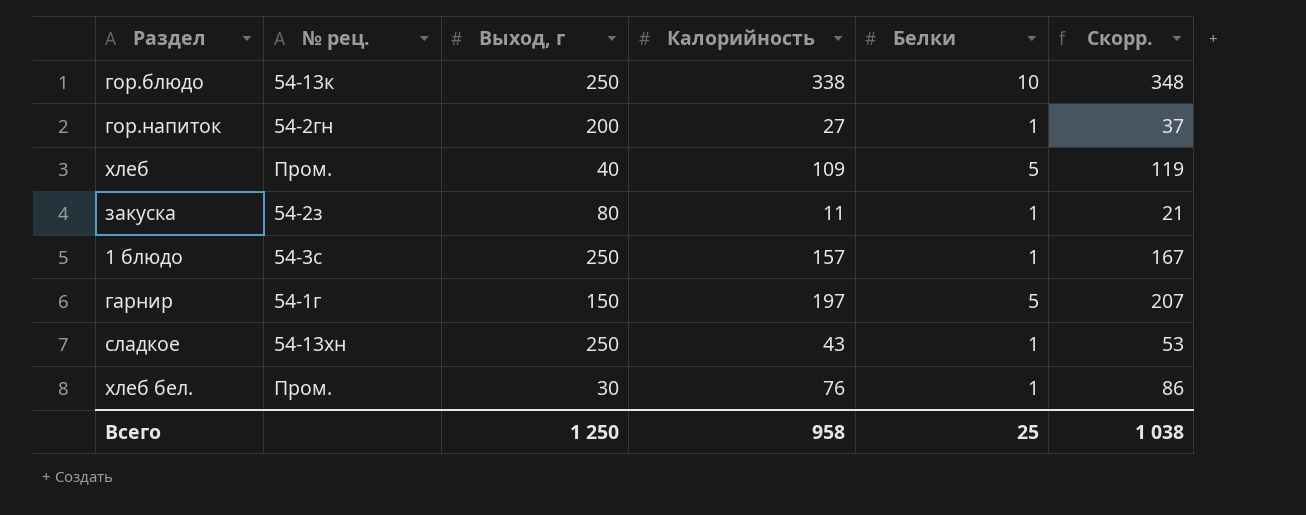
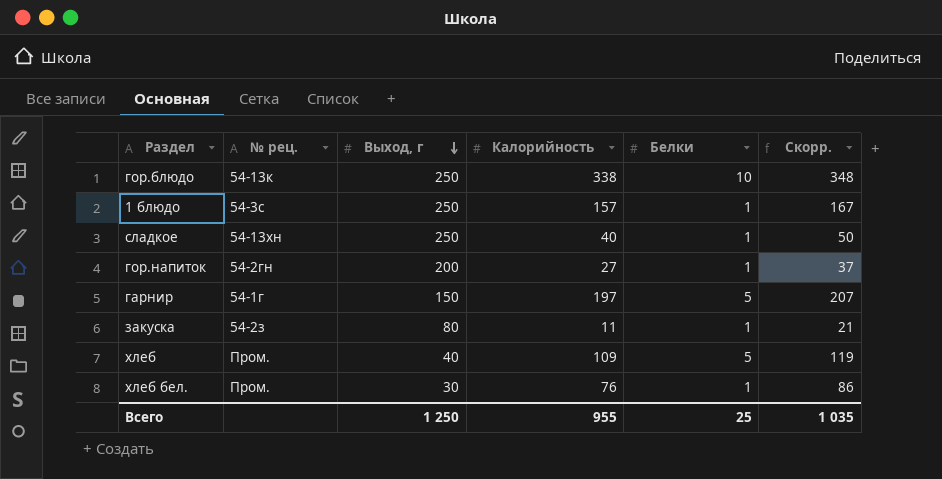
row order: none -> Выход, г descending
сладкое | Калорийность: 43 -> 40
сладкое | Скорр.: 53 -> 50
Всего | Калорийность: 958 -> 955
Всего | Скорр.: 1 038 -> 1 035

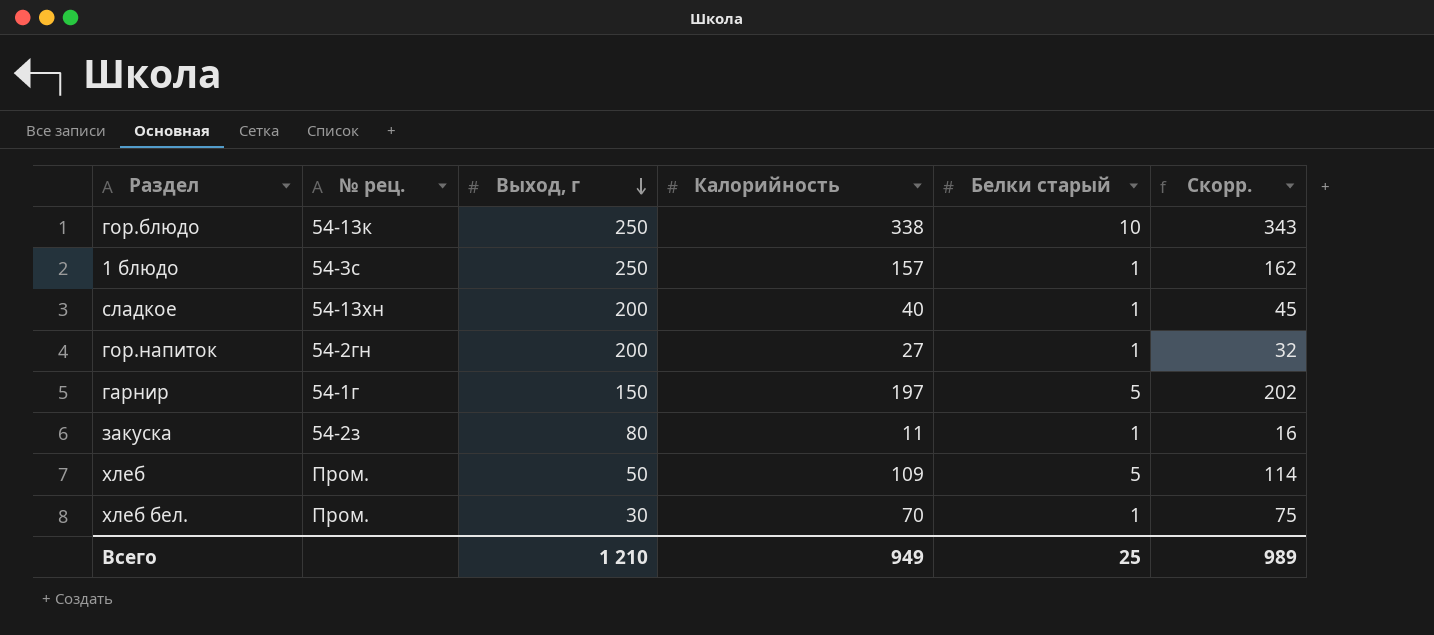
column name: Белки -> Белки старый
column Скорр. | formula: [Калорийность] + 10 -> [Калорийность] + 5
сладкое | Выход, г: 250 -> 200
хлеб | Выход, г: 40 -> 50
хлеб бел. | Калорийность: 76 -> 70
Всего | Выход, г: 1 250 -> 1 210
Всего | Калорийность: 955 -> 949
Всего | Скорр.: 1 035 -> 989

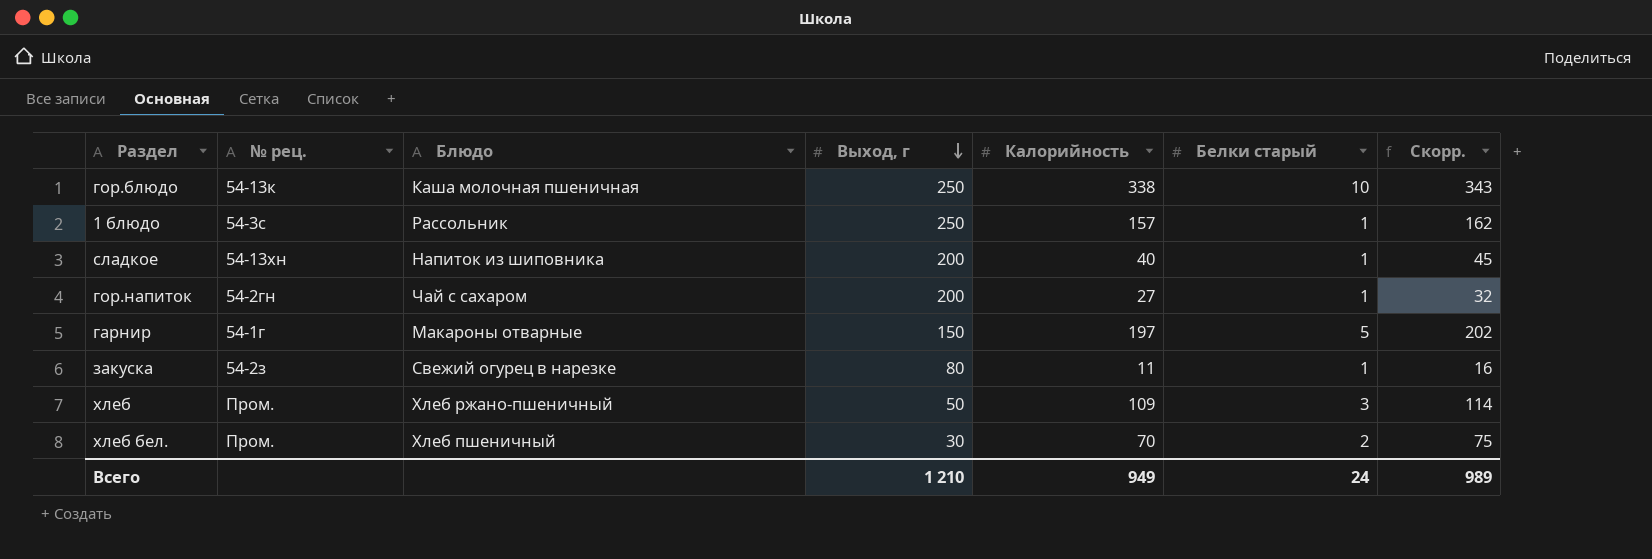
column Блюдо | position: none -> 3
хлеб | Белки старый: 5 -> 3
хлеб бел. | Белки старый: 1 -> 2
Всего | Белки старый: 25 -> 24

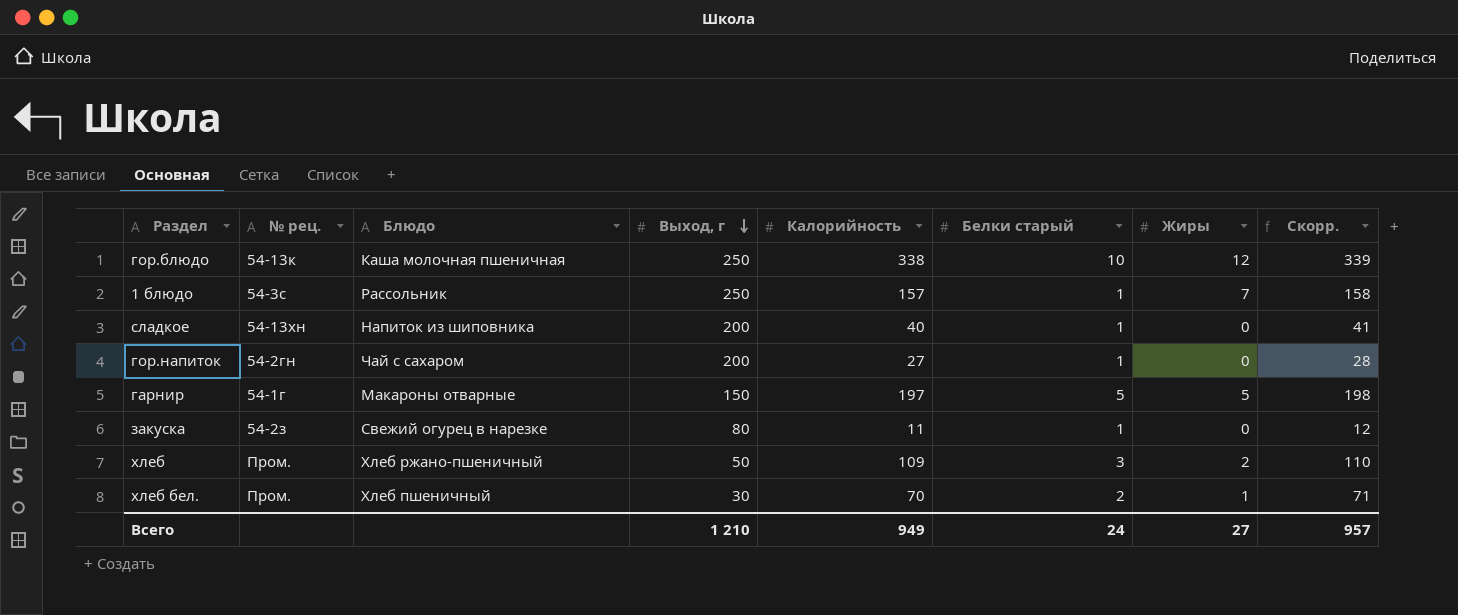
column Жиры | position: none -> 7
column Скорр. | formula: [Калорийность] + 5 -> [Калорийность] + 1
Всего | Скорр.: 989 -> 957

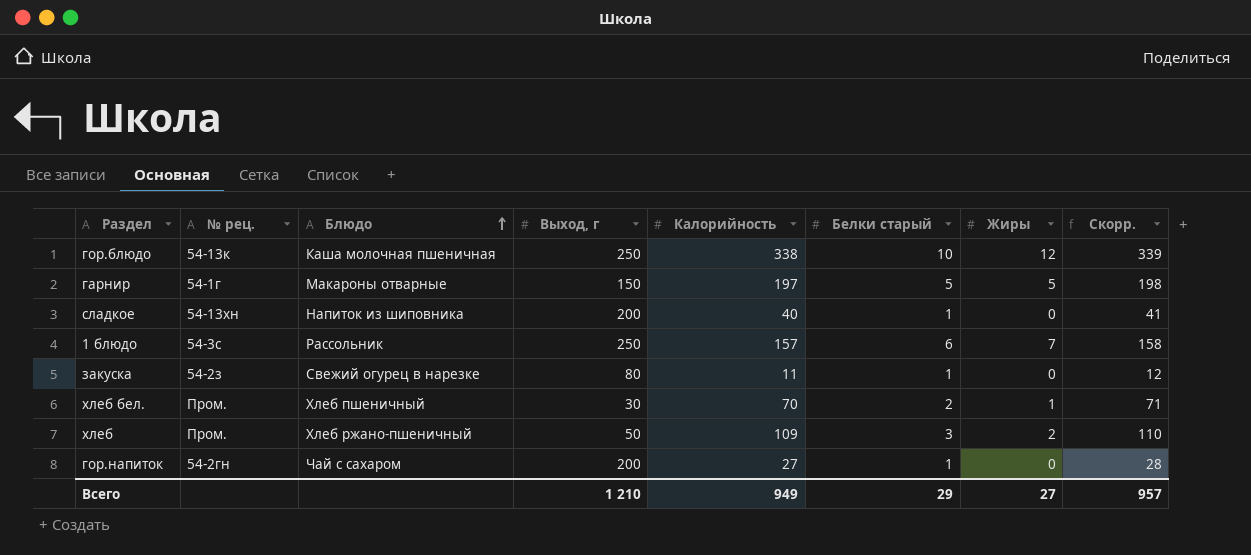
row order: Выход, г descending -> Блюдо ascending
1 блюдо | Белки старый: 1 -> 6
Всего | Белки старый: 24 -> 29

